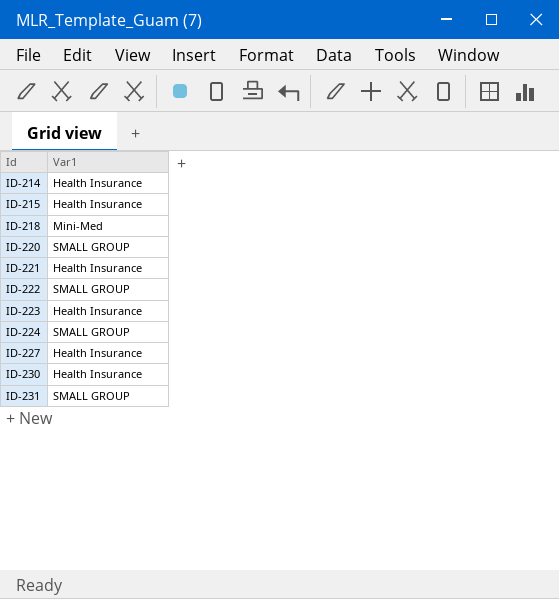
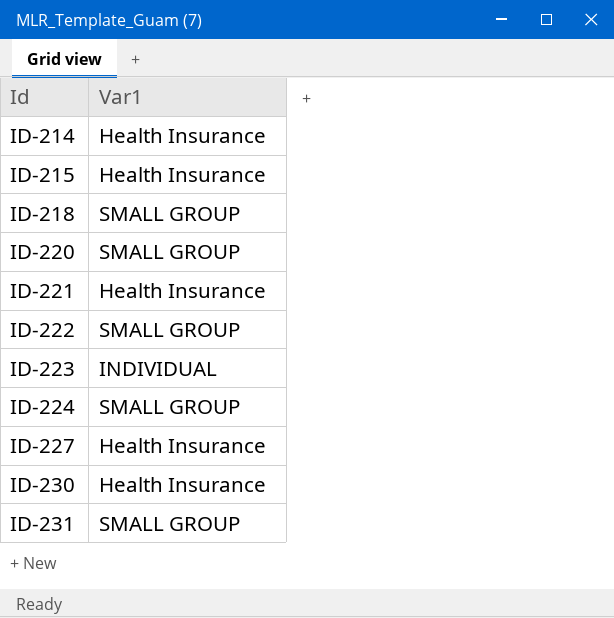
ID-218 | Var1: Mini-Med -> SMALL GROUP
ID-223 | Var1: Health Insurance -> INDIVIDUAL

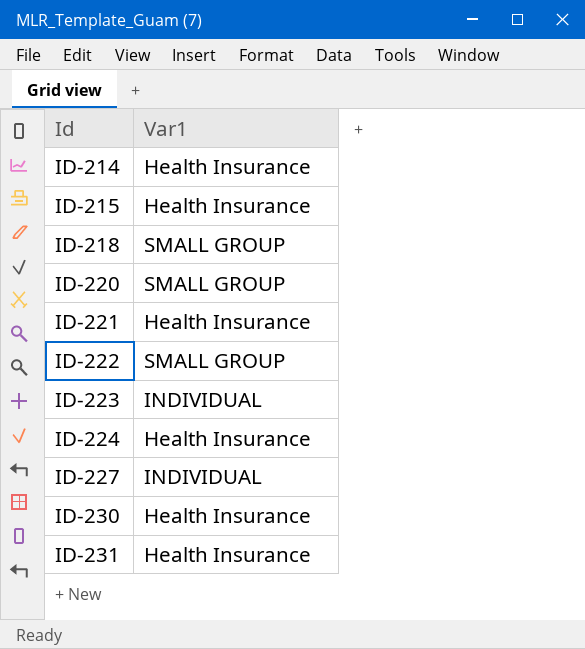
ID-224 | Var1: SMALL GROUP -> Health Insurance
ID-227 | Var1: Health Insurance -> INDIVIDUAL
ID-231 | Var1: SMALL GROUP -> Health Insurance

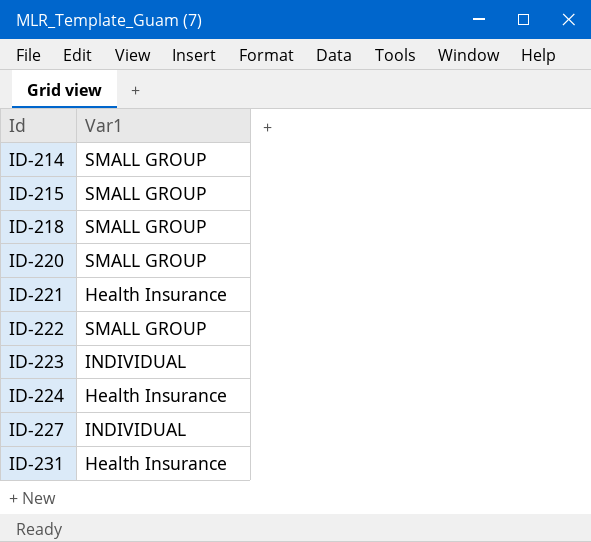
row ID-230: Health Insurance -> none
ID-214 | Var1: Health Insurance -> SMALL GROUP
ID-215 | Var1: Health Insurance -> SMALL GROUP

